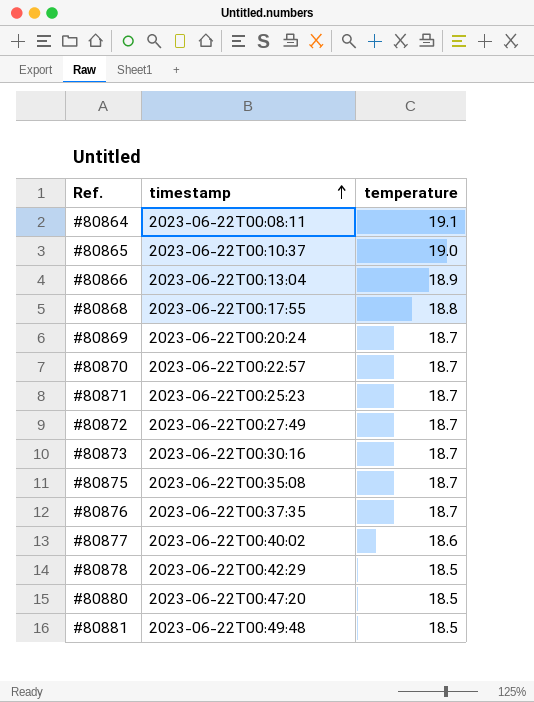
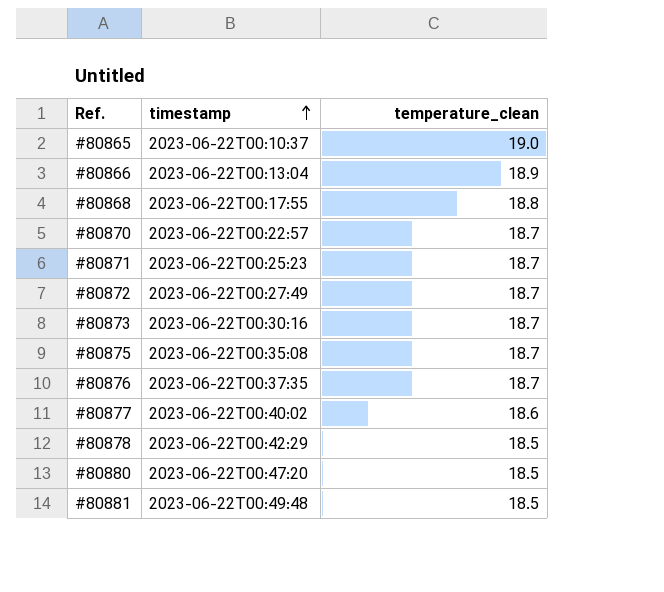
column name: temperature -> temperature_clean
row #80864: 2023-06-22T00:08:11 | 19.1 -> none
row #80869: 2023-06-22T00:20:24 | 18.7 -> none

